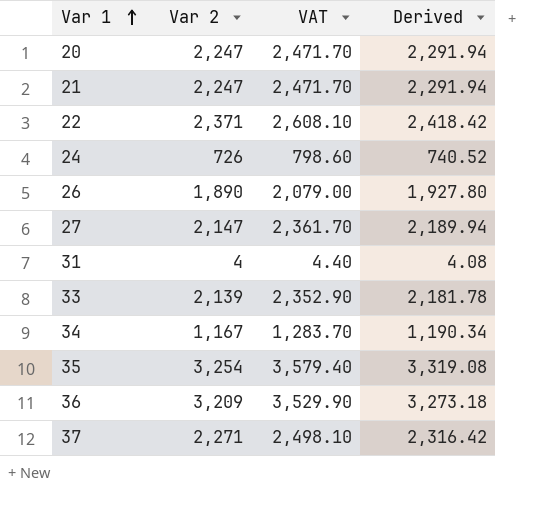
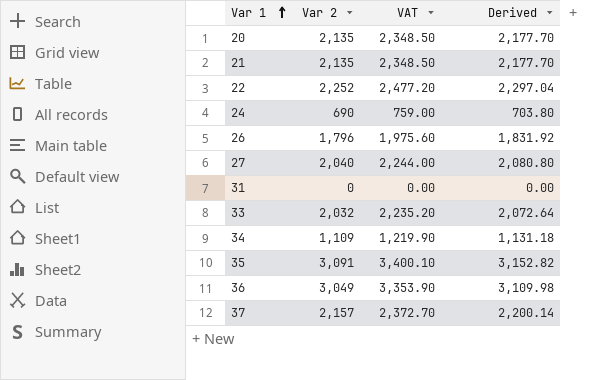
20 | Var 2: 2,247 -> 2,135
20 | VAT: 2,471.70 -> 2,348.50
20 | Derived: 2,291.94 -> 2,177.70
21 | Var 2: 2,247 -> 2,135
21 | VAT: 2,471.70 -> 2,348.50
21 | Derived: 2,291.94 -> 2,177.70
22 | Var 2: 2,371 -> 2,252
22 | VAT: 2,608.10 -> 2,477.20
22 | Derived: 2,418.42 -> 2,297.04
24 | Var 2: 726 -> 690
24 | VAT: 798.60 -> 759.00
24 | Derived: 740.52 -> 703.80
26 | Var 2: 1,890 -> 1,796
26 | VAT: 2,079.00 -> 1,975.60
26 | Derived: 1,927.80 -> 1,831.92
27 | Var 2: 2,147 -> 2,040
27 | VAT: 2,361.70 -> 2,244.00
27 | Derived: 2,189.94 -> 2,080.80
31 | Var 2: 4 -> 0
31 | VAT: 4.40 -> 0.00
31 | Derived: 4.08 -> 0.00
33 | Var 2: 2,139 -> 2,032
33 | VAT: 2,352.90 -> 2,235.20
33 | Derived: 2,181.78 -> 2,072.64
34 | Var 2: 1,167 -> 1,109
34 | VAT: 1,283.70 -> 1,219.90
34 | Derived: 1,190.34 -> 1,131.18
35 | Var 2: 3,254 -> 3,091
35 | VAT: 3,579.40 -> 3,400.10
35 | Derived: 3,319.08 -> 3,152.82
36 | Var 2: 3,209 -> 3,049
36 | VAT: 3,529.90 -> 3,353.90
36 | Derived: 3,273.18 -> 3,109.98
37 | Var 2: 2,271 -> 2,157
37 | VAT: 2,498.10 -> 2,372.70
37 | Derived: 2,316.42 -> 2,200.14

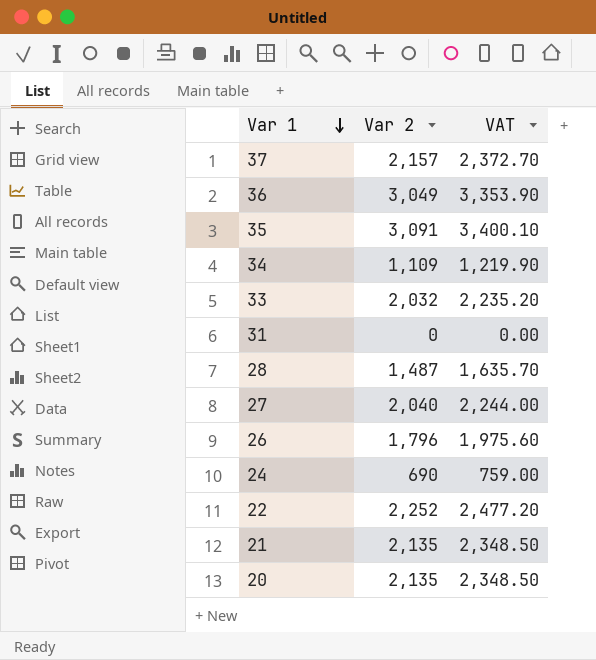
row order: Var 1 ascending -> Var 1 descending
column Derived | formula: [Var 2] * 1.02 -> none
row 28: none -> 1,487 | 1,635.70

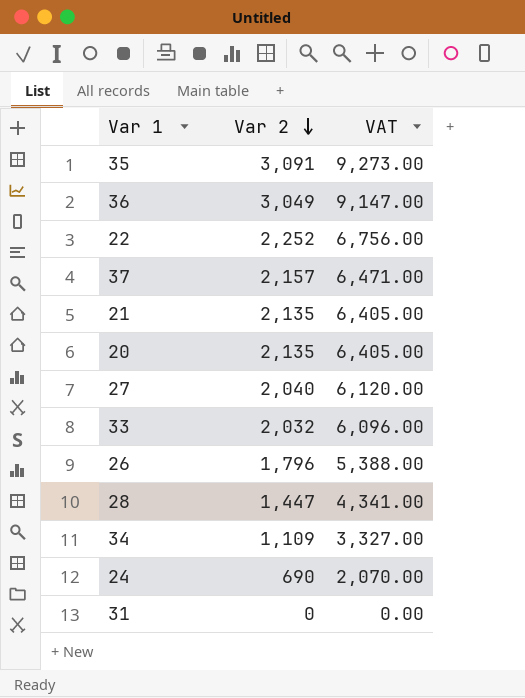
row order: Var 1 descending -> Var 2 descending
column VAT | formula: [Var 2] * 1.1 -> [Var 2] * 3
28 | Var 2: 1,487 -> 1,447

